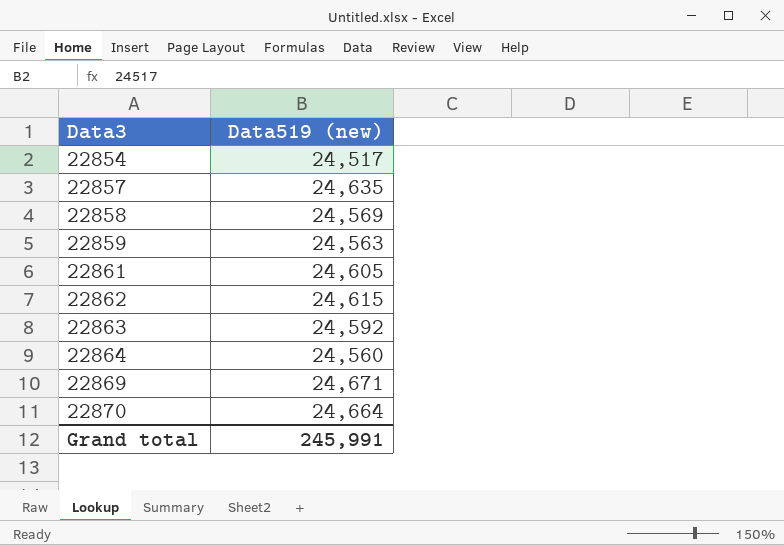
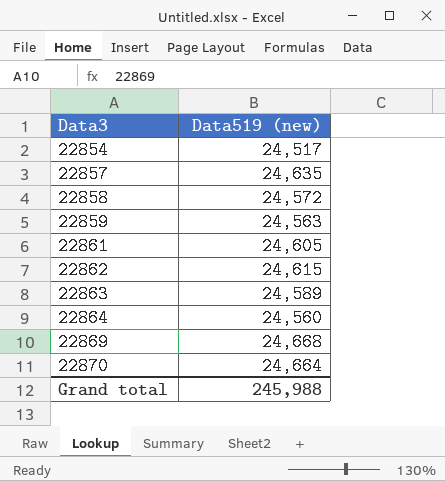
22858 | Data519 (new): 24,569 -> 24,572
22863 | Data519 (new): 24,592 -> 24,589
22869 | Data519 (new): 24,671 -> 24,668
Grand total | Data519 (new): 245,991 -> 245,988

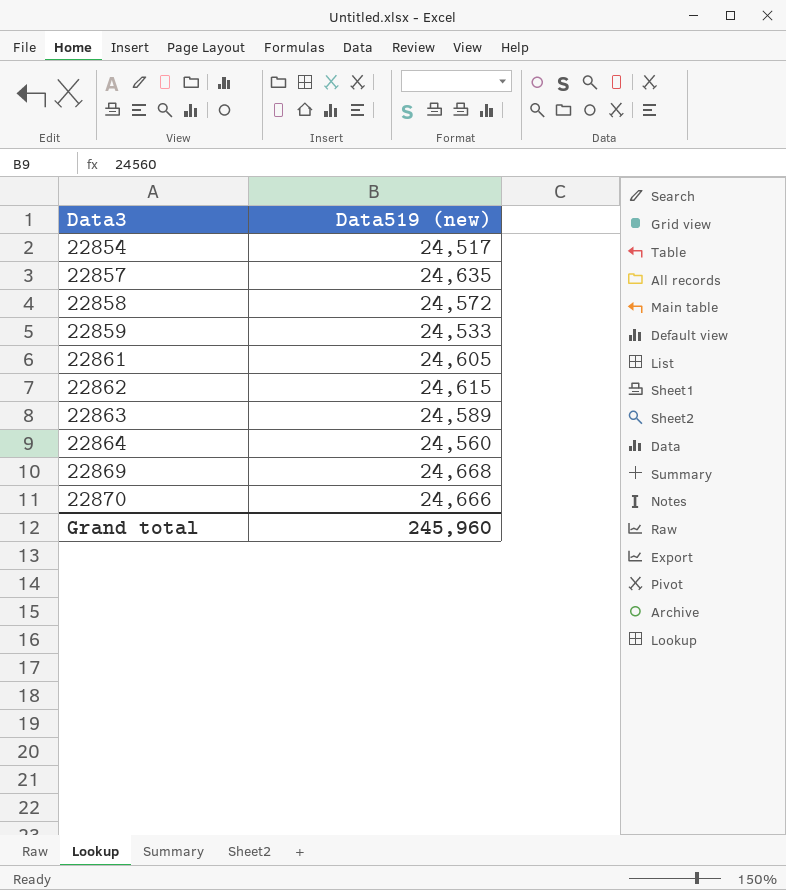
22859 | Data519 (new): 24,563 -> 24,533
22870 | Data519 (new): 24,664 -> 24,666
Grand total | Data519 (new): 245,988 -> 245,960

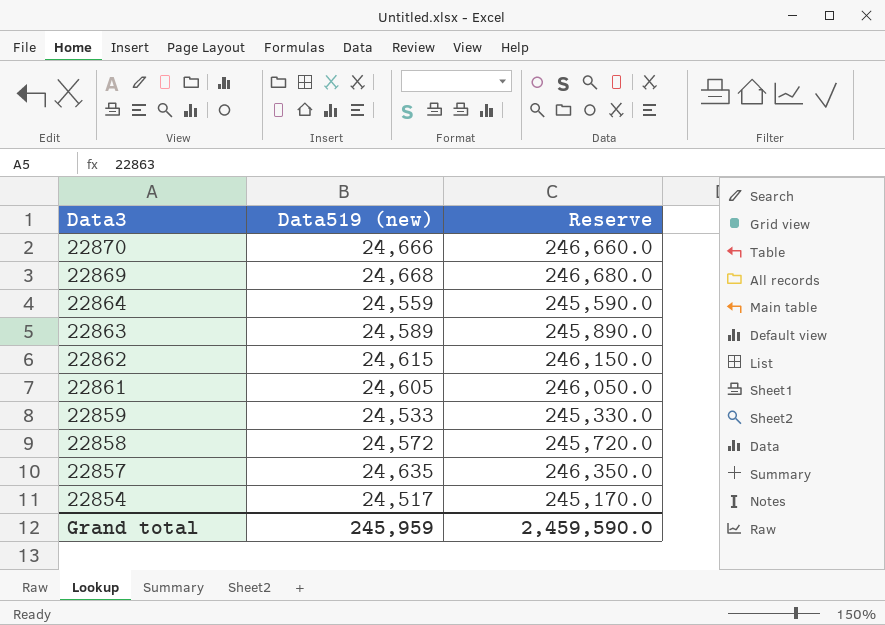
row order: Data3 ascending -> Data3 descending
column Reserve | formula: none -> [Data519 (new)] * 10
22864 | Data519 (new): 24,560 -> 24,559
Grand total | Data519 (new): 245,960 -> 245,959

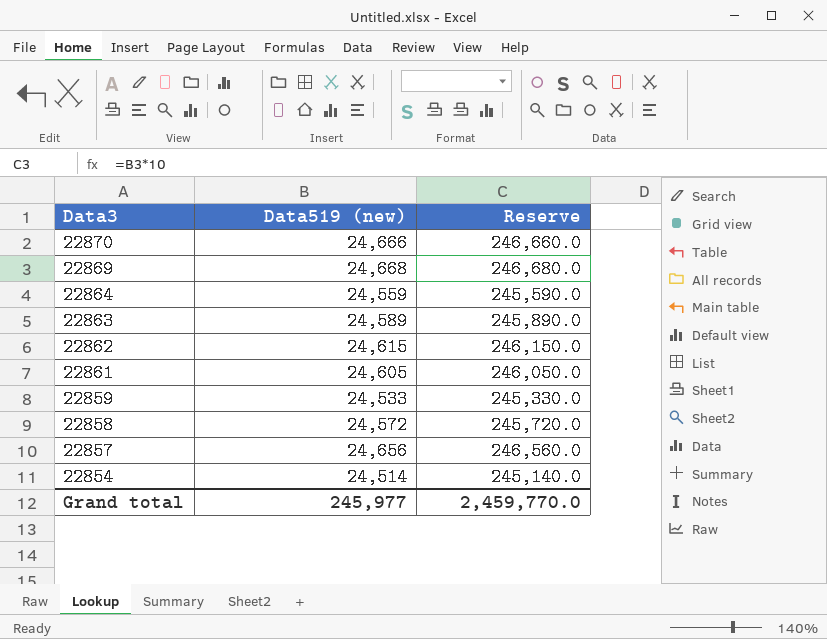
22857 | Data519 (new): 24,635 -> 24,656
22857 | Reserve: 246,350.0 -> 246,560.0
22854 | Data519 (new): 24,517 -> 24,514
22854 | Reserve: 245,170.0 -> 245,140.0
Grand total | Data519 (new): 245,959 -> 245,977
Grand total | Reserve: 2,459,590.0 -> 2,459,770.0

